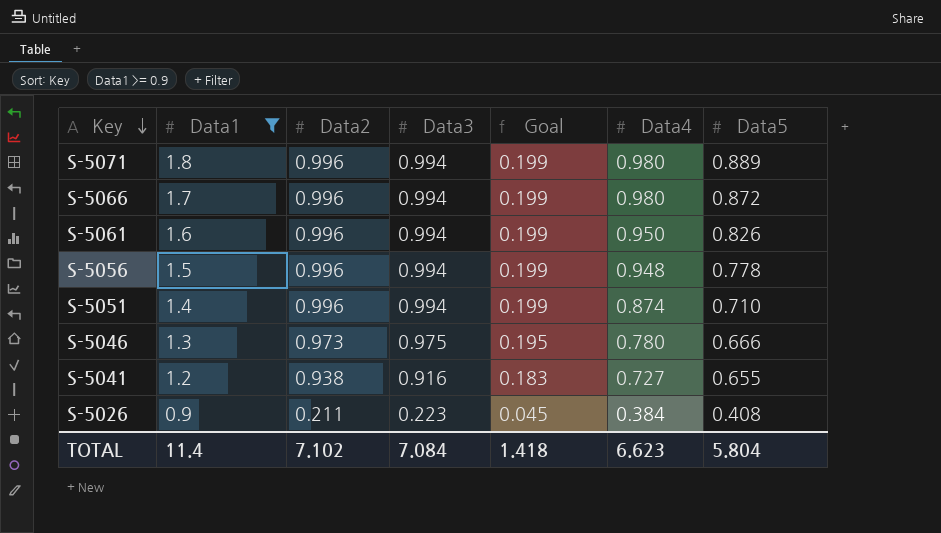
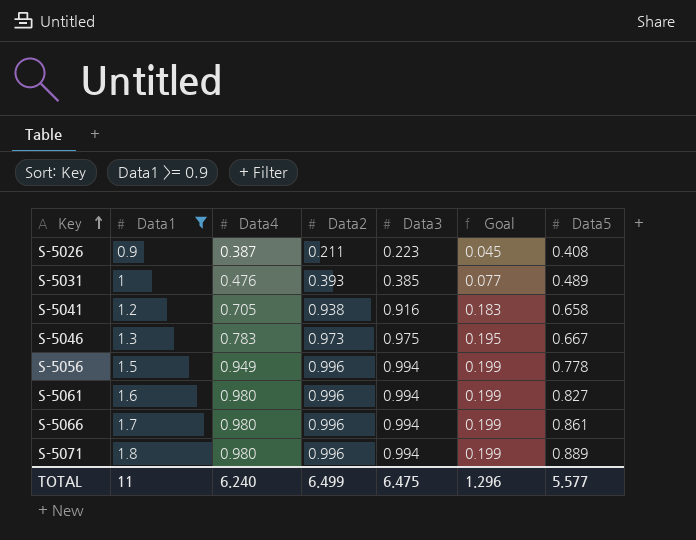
row order: Key descending -> Key ascending
column Data4 | position: 6 -> 3
row S-5051: 1.4 | 0.996 | 0.994 | 0.199 | 0.874 | 0.710 -> none
S-5026 | Data4: 0.384 -> 0.387
row S-5031: none -> 1 | 0.476 | 0.393 | 0.385 | 0.077 | 0.489
S-5041 | Data4: 0.727 -> 0.705
S-5041 | Data5: 0.655 -> 0.658
S-5046 | Data4: 0.780 -> 0.783
S-5046 | Data5: 0.666 -> 0.667
S-5056 | Data4: 0.948 -> 0.949
S-5061 | Data4: 0.950 -> 0.980
S-5061 | Data5: 0.826 -> 0.827
S-5066 | Data5: 0.872 -> 0.861
TOTAL | Data1: 11.4 -> 11
TOTAL | Data4: 6.623 -> 6.240
TOTAL | Data2: 7.102 -> 6.499
TOTAL | Data3: 7.084 -> 6.475
TOTAL | Goal: 1.418 -> 1.296
TOTAL | Data5: 5.804 -> 5.577

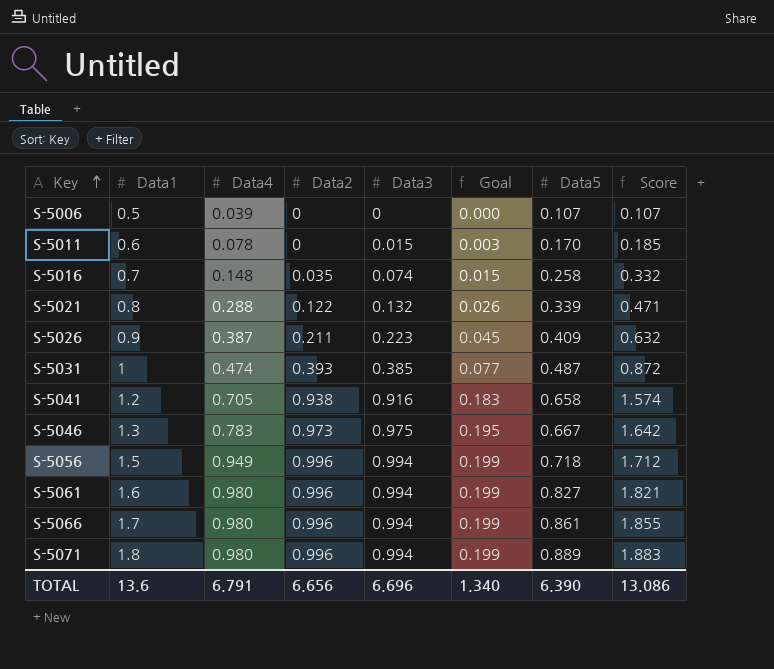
filter: Data1 >= 0.9 -> none
column Score | formula: none -> [Data3] + [Data5]
S-5026 | Data5: 0.408 -> 0.409
S-5031 | Data4: 0.476 -> 0.474
S-5031 | Data5: 0.489 -> 0.487
S-5056 | Data5: 0.778 -> 0.718
TOTAL | Data1: 11 -> 13.6
TOTAL | Data4: 6.240 -> 6.791
TOTAL | Data2: 6.499 -> 6.656
TOTAL | Data3: 6.475 -> 6.696
TOTAL | Goal: 1.296 -> 1.340
TOTAL | Data5: 5.577 -> 6.390

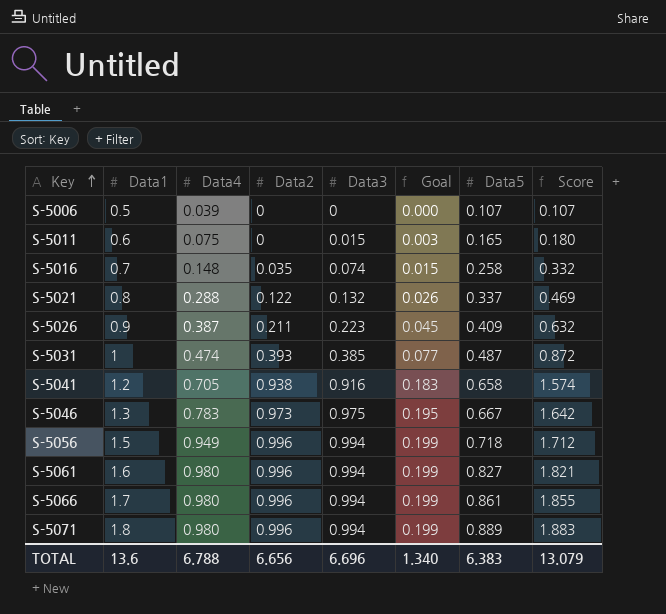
S-5011 | Data4: 0.078 -> 0.075
S-5011 | Data5: 0.170 -> 0.165
S-5011 | Score: 0.185 -> 0.180
S-5021 | Data5: 0.339 -> 0.337
S-5021 | Score: 0.471 -> 0.469
TOTAL | Data4: 6.791 -> 6.788
TOTAL | Data5: 6.390 -> 6.383
TOTAL | Score: 13.086 -> 13.079

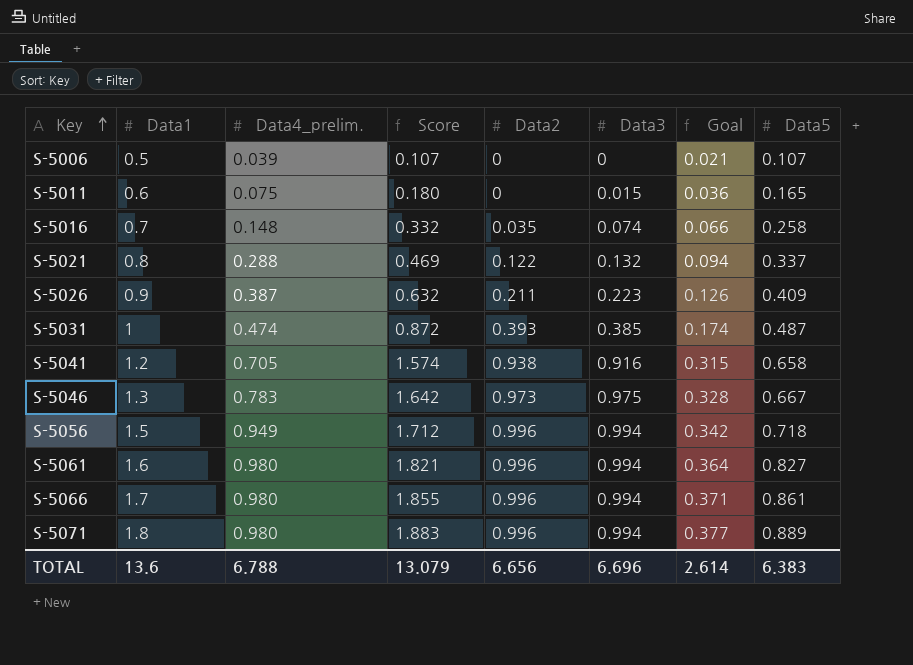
column name: Data4 -> Data4_prelim.
column Score | position: 8 -> 4
column Goal | formula: [Data3] * 0.2 -> [Score] * 0.2
TOTAL | Goal: 1.340 -> 2.614

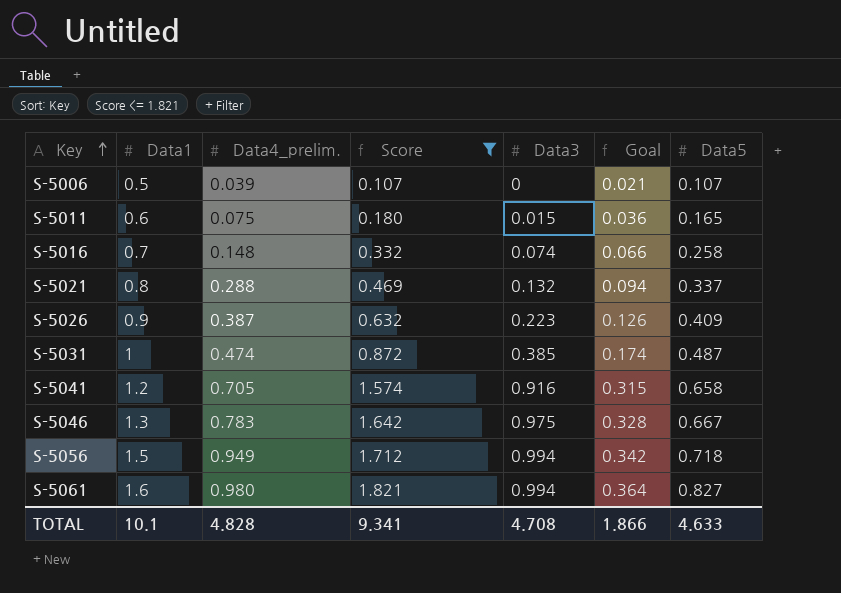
filter: none -> Score <= 1.821
column Data2 | position: 5 -> none
TOTAL | Data1: 13.6 -> 10.1
TOTAL | Data4_prelim.: 6.788 -> 4.828
TOTAL | Score: 13.079 -> 9.341
TOTAL | Data3: 6.696 -> 4.708
TOTAL | Goal: 2.614 -> 1.866
TOTAL | Data5: 6.383 -> 4.633

